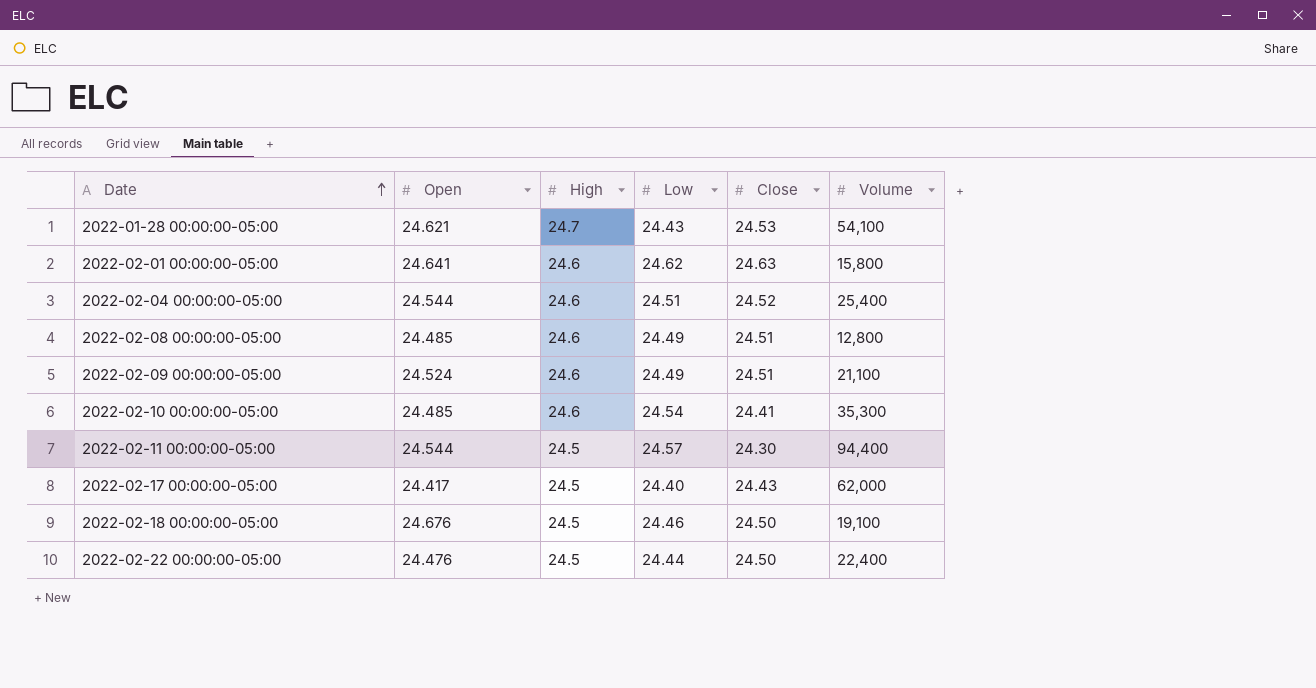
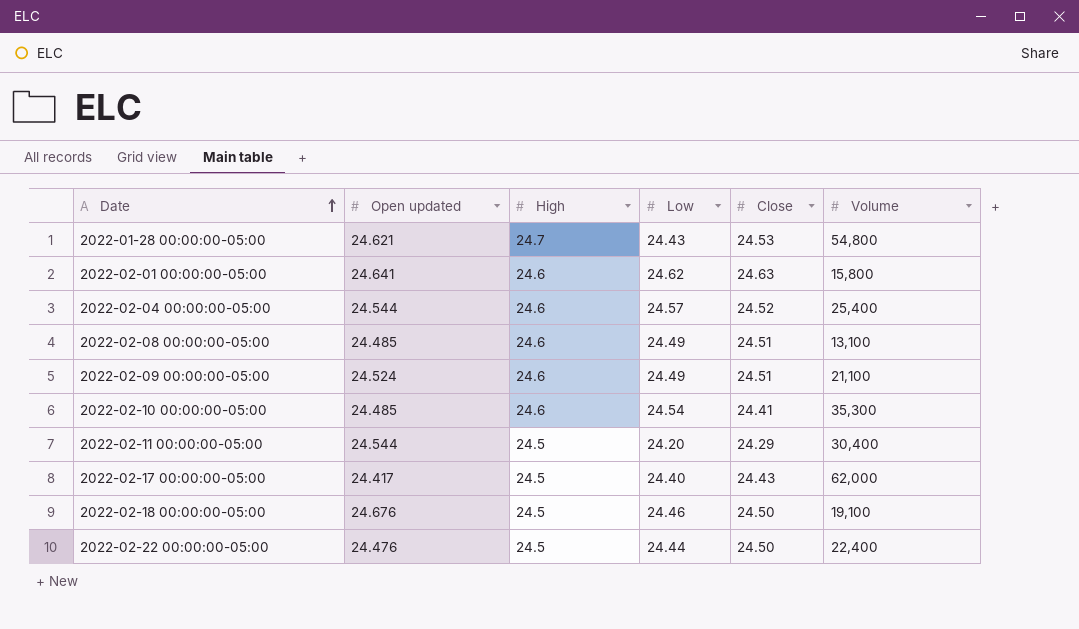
column name: Open -> Open updated
2022-01-28 00:00:00-05:00 | Volume: 54,100 -> 54,800
2022-02-04 00:00:00-05:00 | Low: 24.51 -> 24.57
2022-02-08 00:00:00-05:00 | Volume: 12,800 -> 13,100
2022-02-11 00:00:00-05:00 | Low: 24.57 -> 24.20
2022-02-11 00:00:00-05:00 | Close: 24.30 -> 24.29
2022-02-11 00:00:00-05:00 | Volume: 94,400 -> 30,400

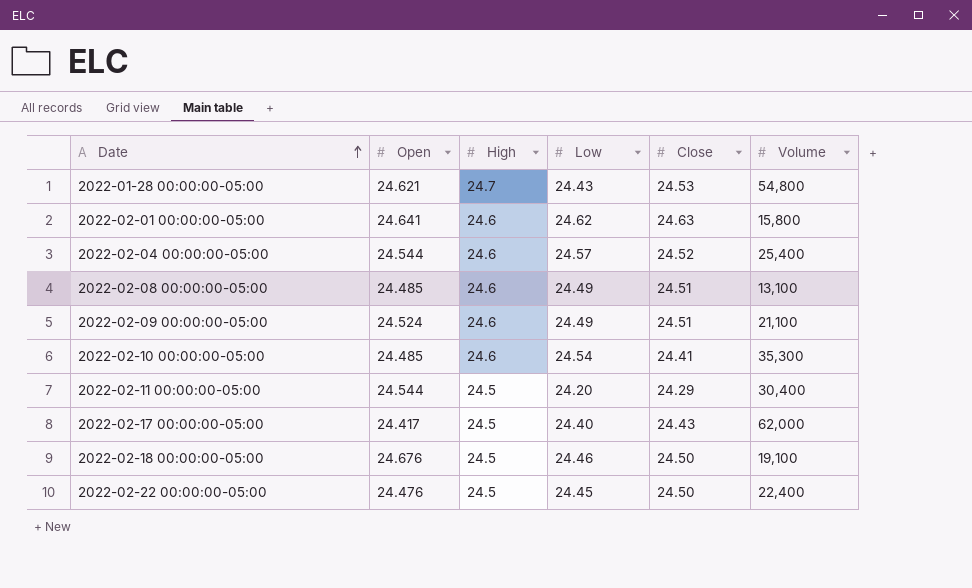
column name: Open updated -> Open
2022-02-22 00:00:00-05:00 | Low: 24.44 -> 24.45

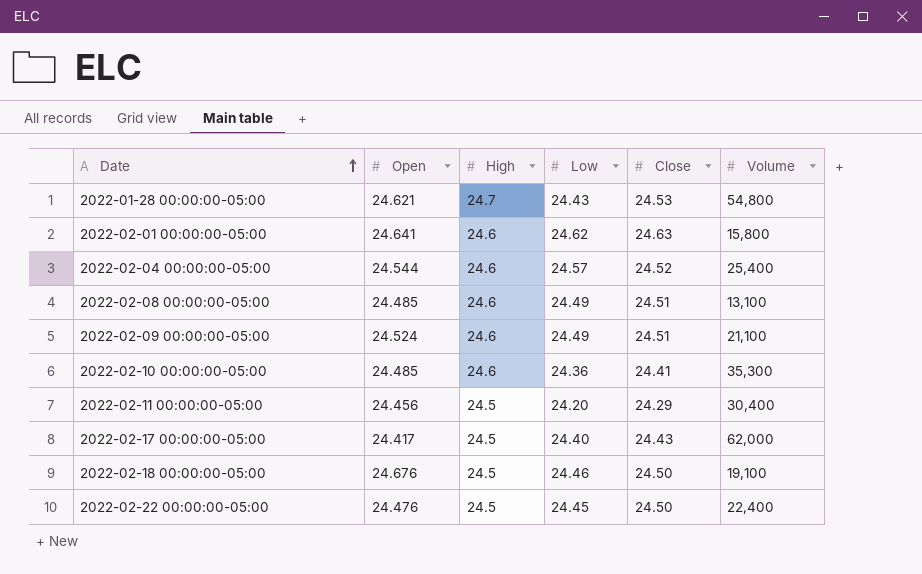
2022-02-10 00:00:00-05:00 | Low: 24.54 -> 24.36
2022-02-11 00:00:00-05:00 | Open: 24.544 -> 24.456

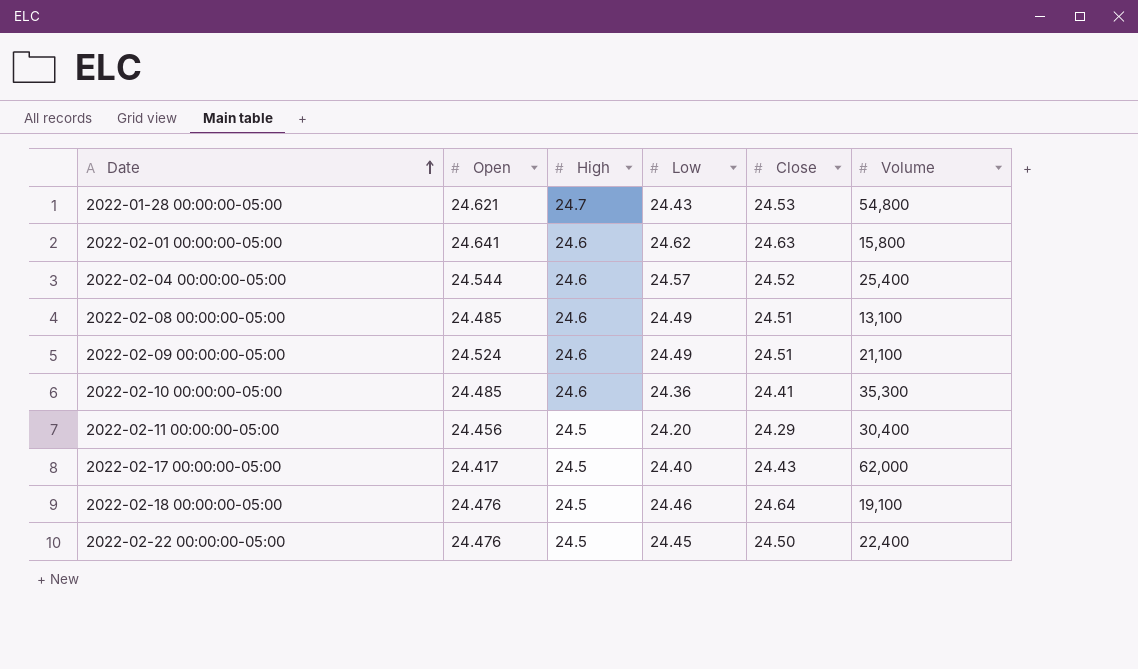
2022-02-18 00:00:00-05:00 | Open: 24.676 -> 24.476
2022-02-18 00:00:00-05:00 | Close: 24.50 -> 24.64

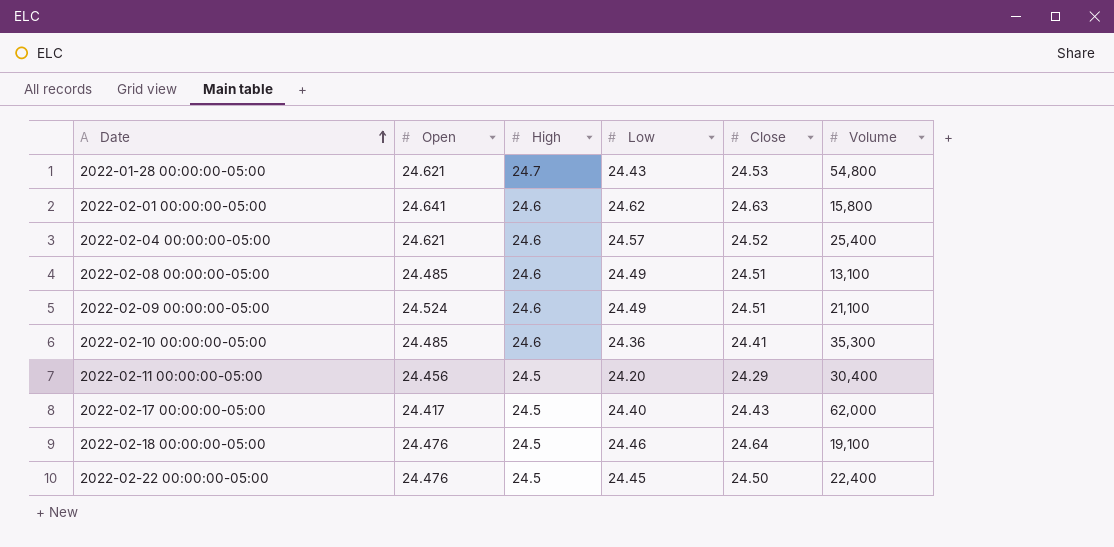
2022-02-04 00:00:00-05:00 | Open: 24.544 -> 24.621

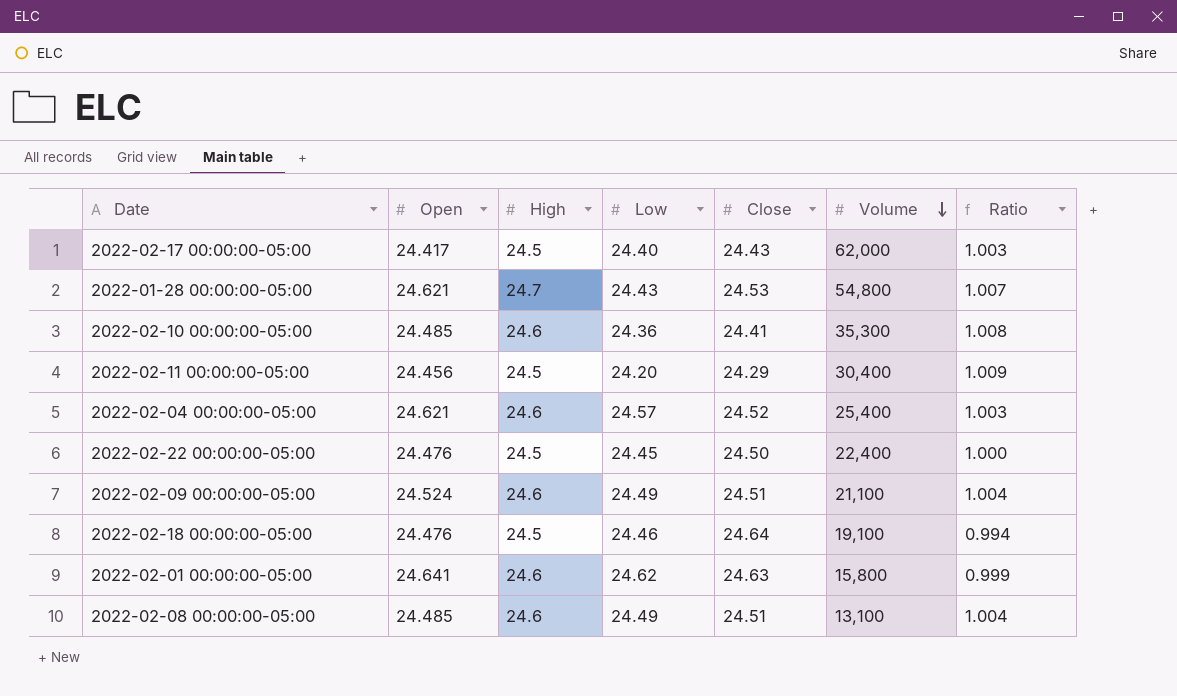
row order: Date ascending -> Volume descending
column Ratio | formula: none -> [High] / [Close]

